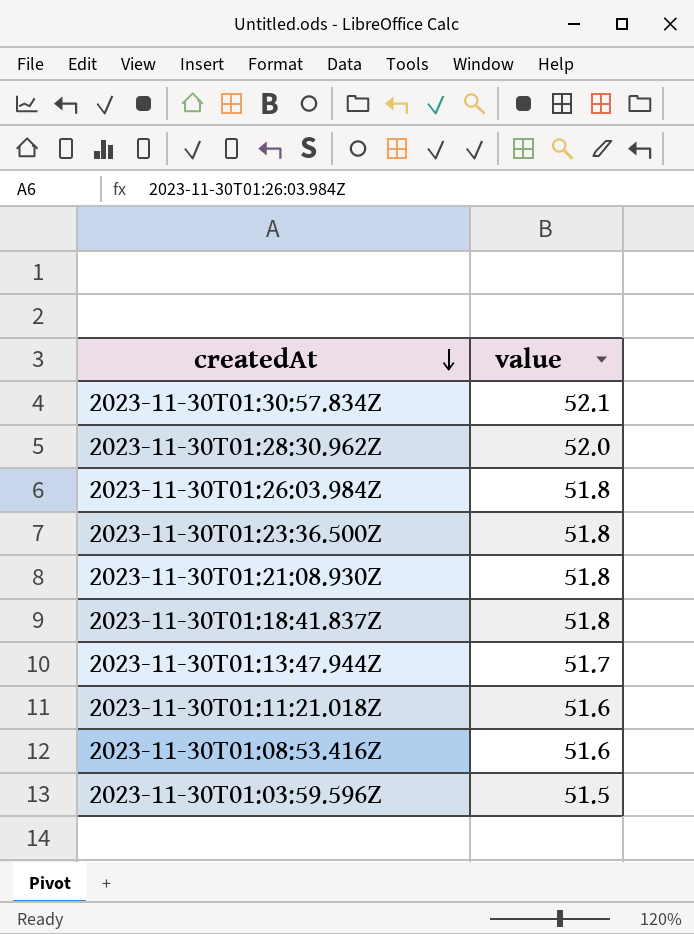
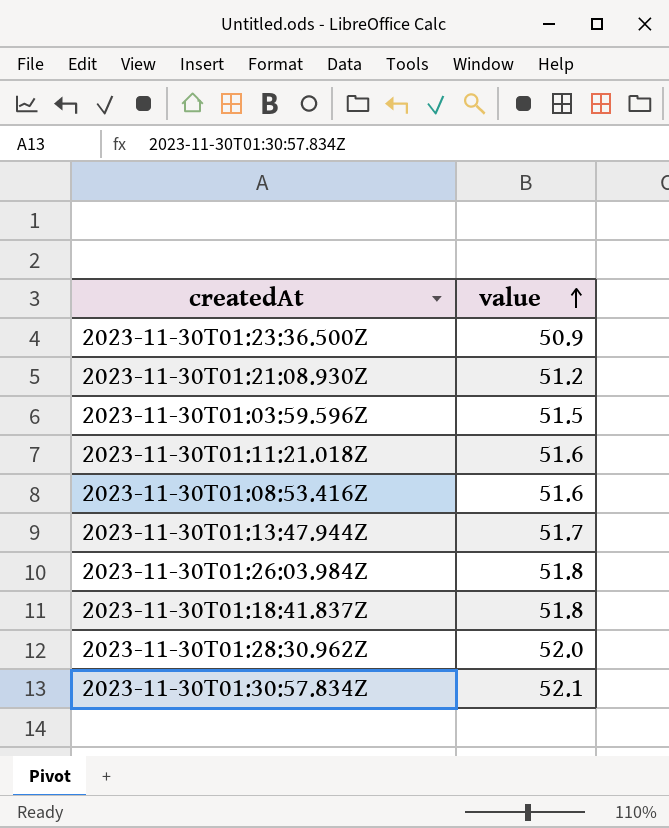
row order: createdAt descending -> value ascending
2023-11-30T01:23:36.500Z | value: 51.8 -> 50.9
2023-11-30T01:21:08.930Z | value: 51.8 -> 51.2

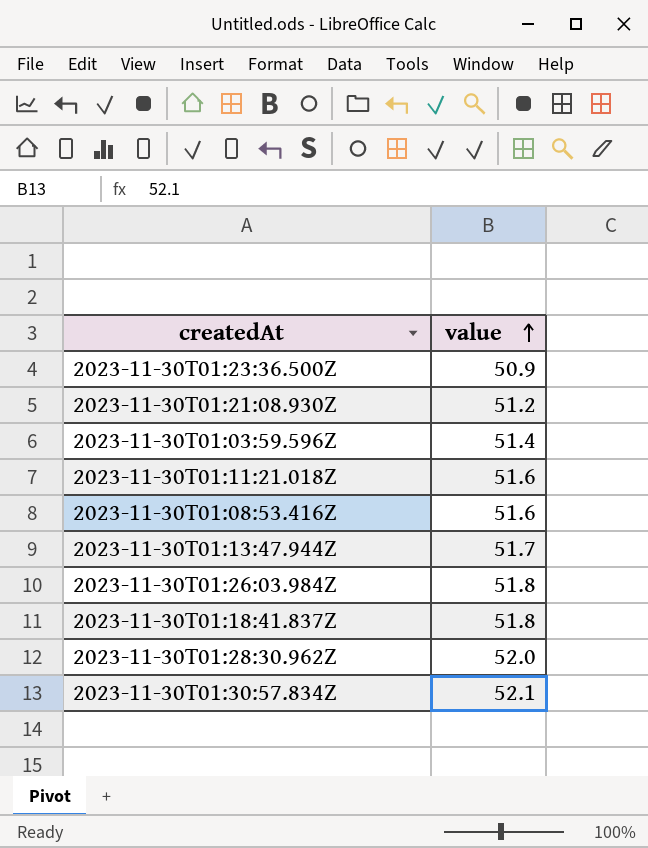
2023-11-30T01:03:59.596Z | value: 51.5 -> 51.4

